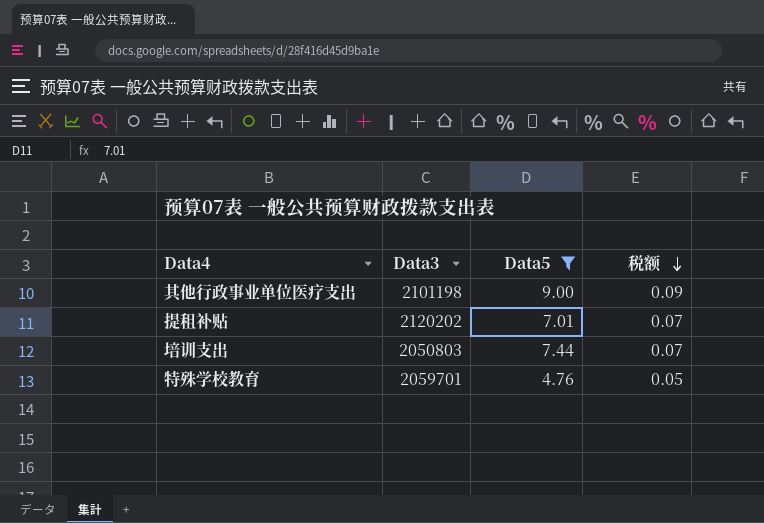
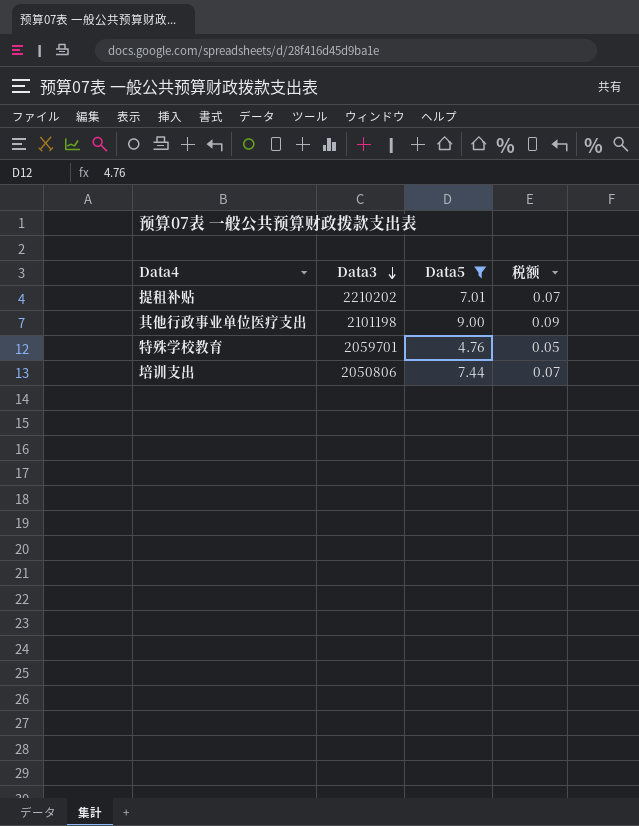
row order: 税额 descending -> Data3 descending
提租补贴 | Data3: 2120202 -> 2210202
培训支出 | Data3: 2050803 -> 2050806

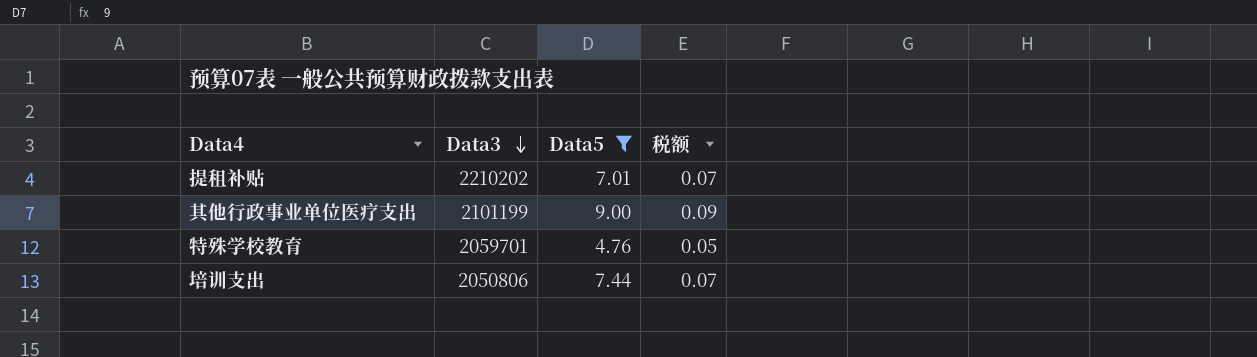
其他行政事业单位医疗支出 | Data3: 2101198 -> 2101199

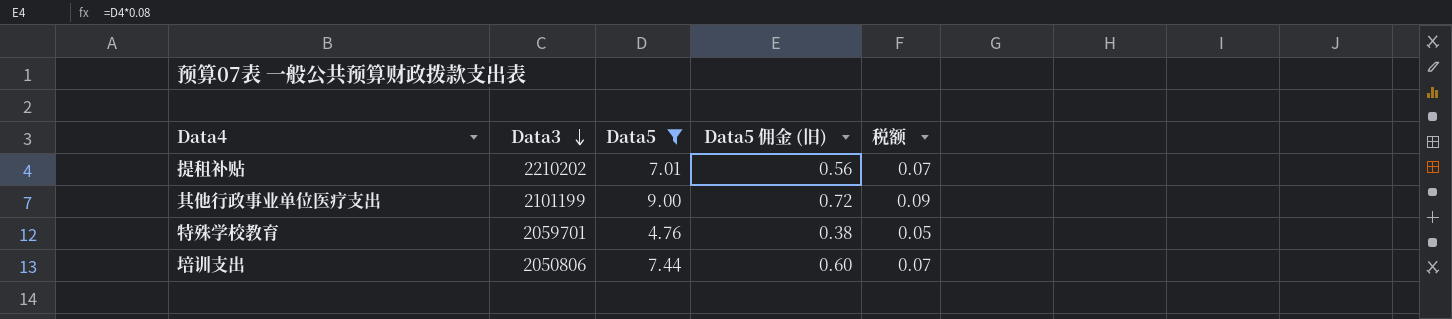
column Data5 佣金 (旧) | formula: none -> [Data5] * 0.08

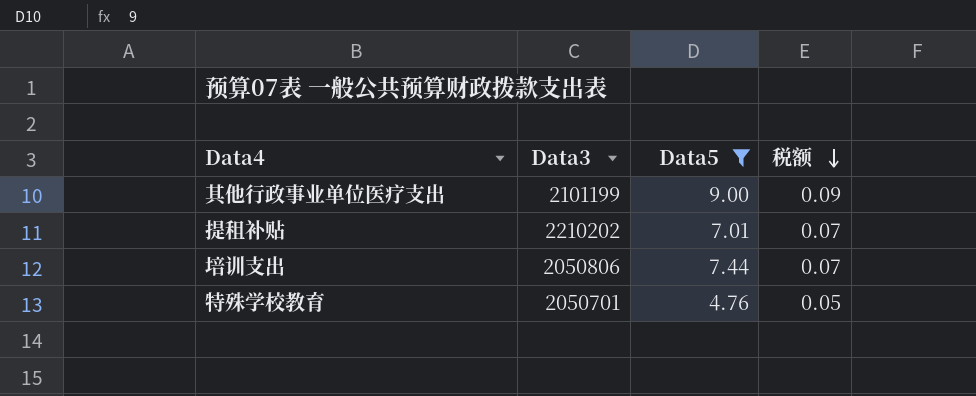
row order: Data3 descending -> 税额 descending
column Data5 佣金 (旧) | formula: [Data5] * 0.08 -> none
特殊学校教育 | Data3: 2059701 -> 2050701

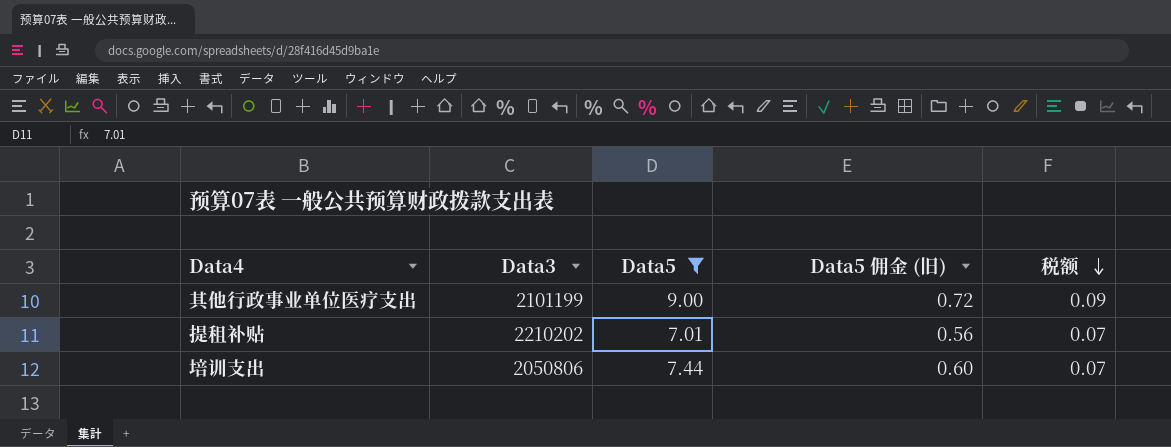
column Data5 佣金 (旧) | formula: none -> [Data5] * 0.08
row 特殊学校教育: 2050701 | 4.76 | 0.05 -> none

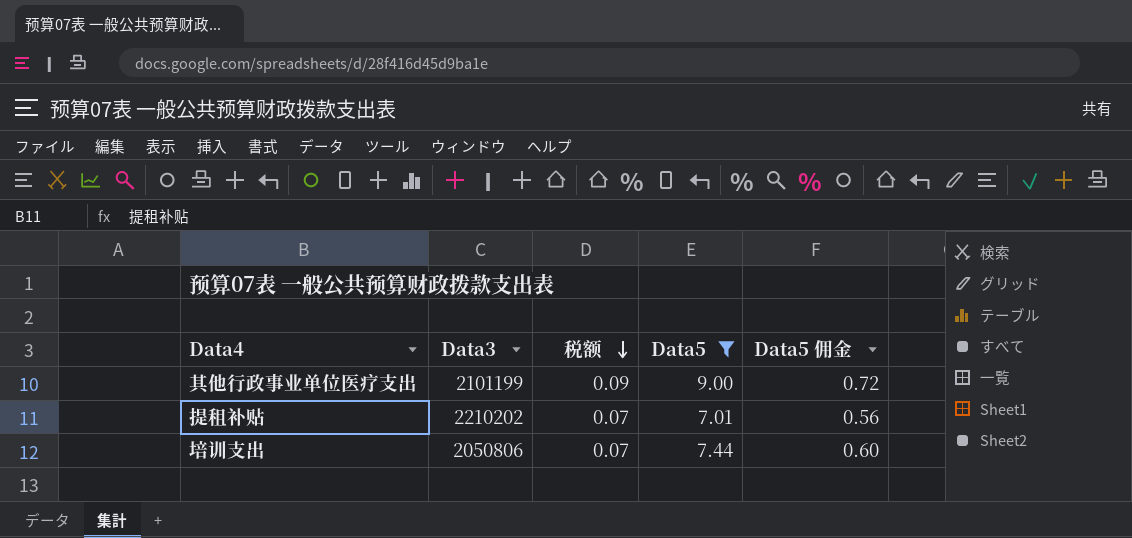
column 税额 | position: 5 -> 3
column name: Data5 佣金 (旧) -> Data5 佣金

